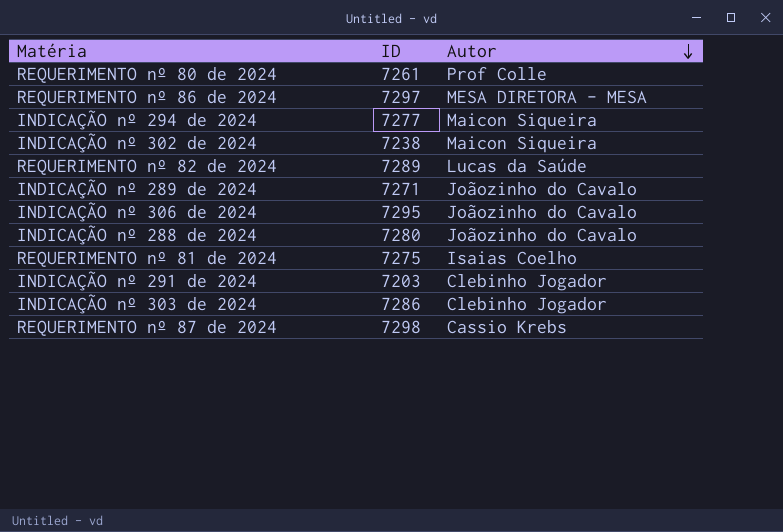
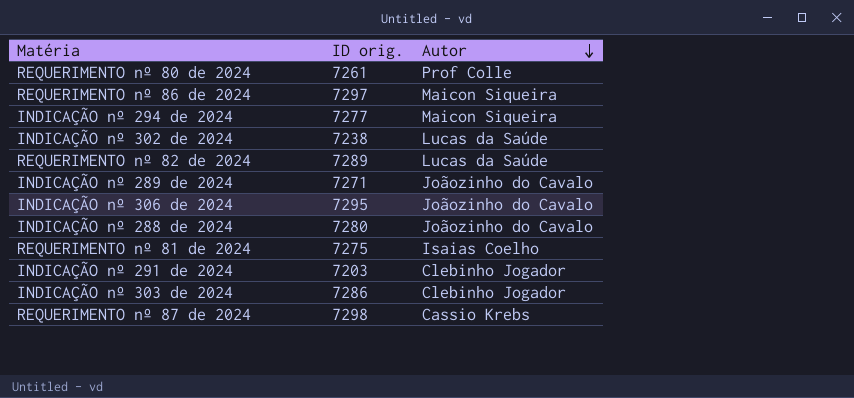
column name: ID -> ID orig.
REQUERIMENTO nº 86 de 2024 | Autor: MESA DIRETORA - MESA -> Maicon Siqueira
INDICAÇÃO nº 302 de 2024 | Autor: Maicon Siqueira -> Lucas da Saúde

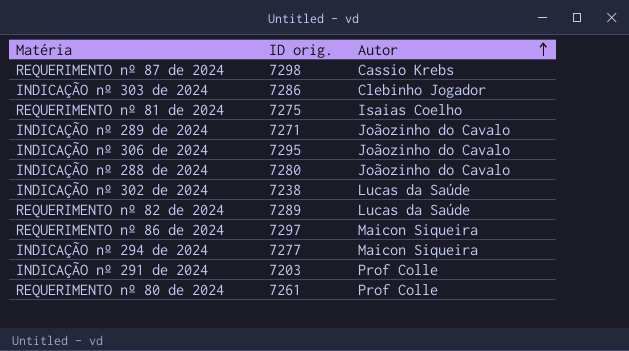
row order: Autor descending -> Autor ascending
INDICAÇÃO nº 291 de 2024 | Autor: Clebinho Jogador -> Prof Colle

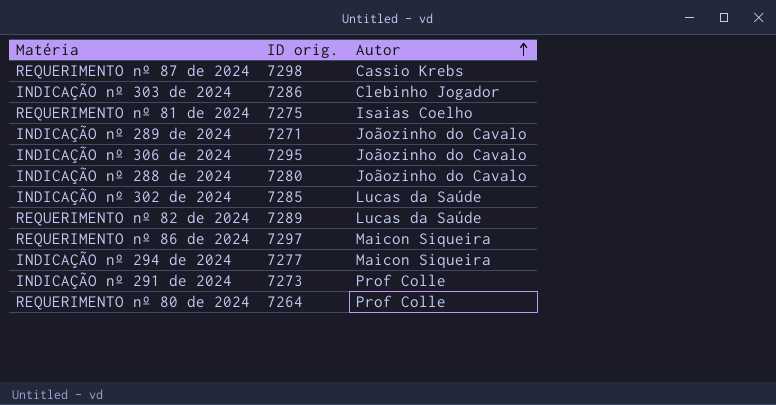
INDICAÇÃO nº 302 de 2024 | ID orig.: 7238 -> 7285
INDICAÇÃO nº 291 de 2024 | ID orig.: 7203 -> 7273
REQUERIMENTO nº 80 de 2024 | ID orig.: 7261 -> 7264

